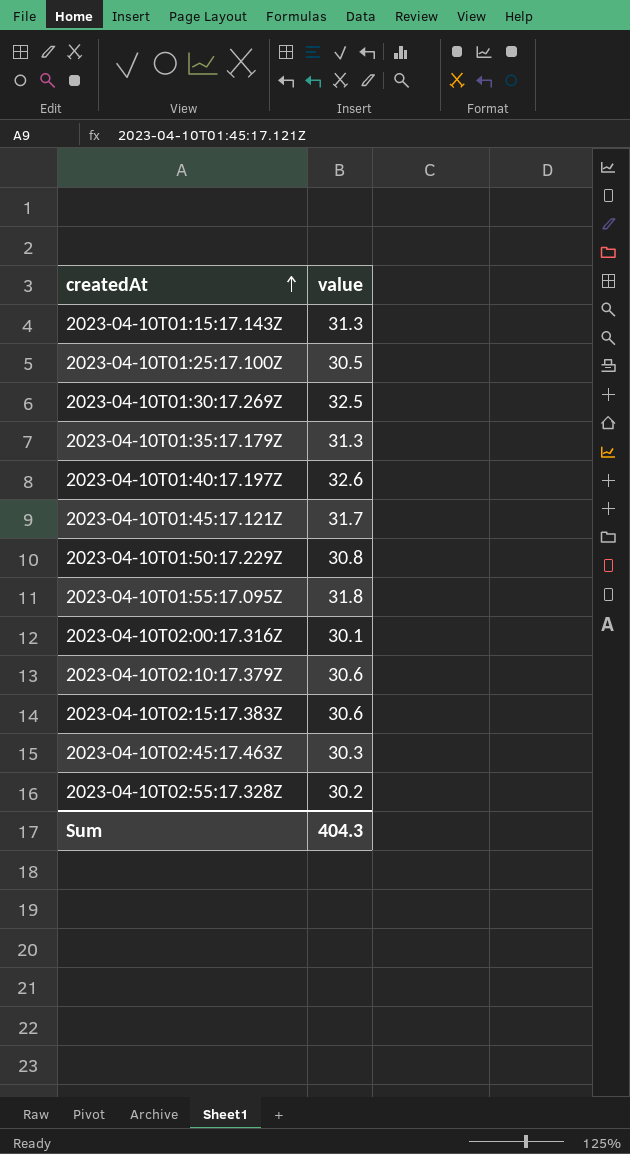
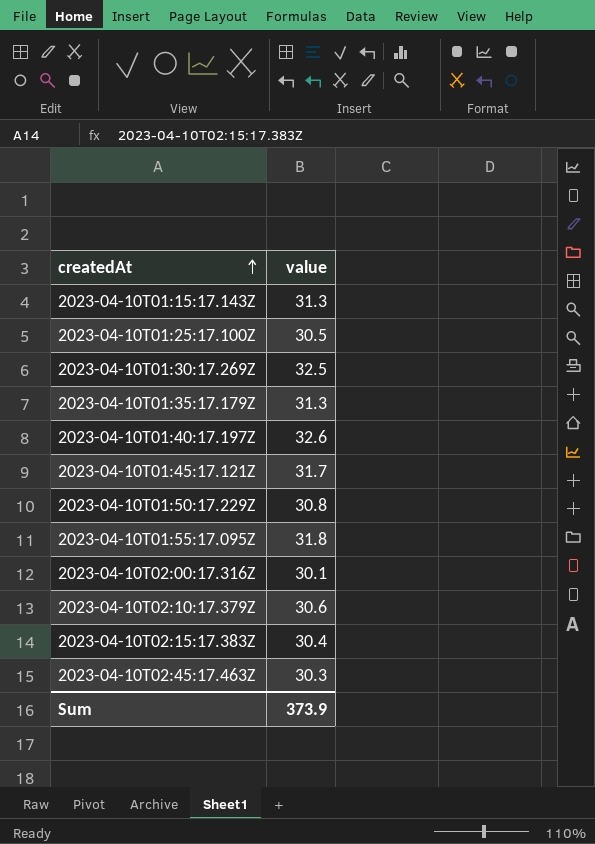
row 2023-04-10T02:55:17.328Z: 30.2 -> none
2023-04-10T02:15:17.383Z | value: 30.6 -> 30.4
Sum | value: 404.3 -> 373.9

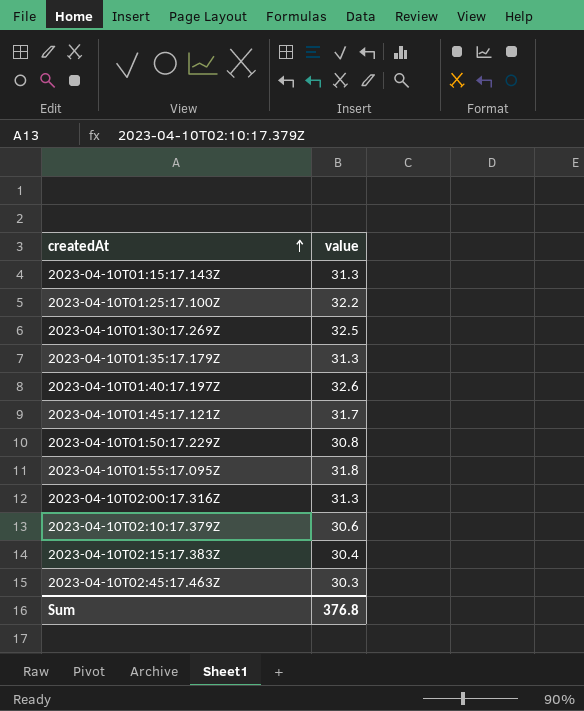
2023-04-10T01:25:17.100Z | value: 30.5 -> 32.2
2023-04-10T02:00:17.316Z | value: 30.1 -> 31.3
Sum | value: 373.9 -> 376.8

